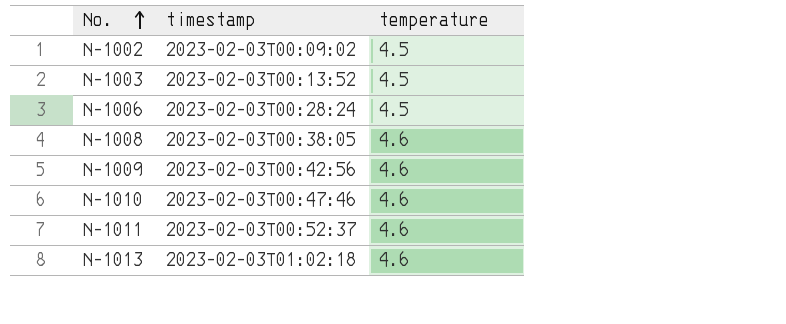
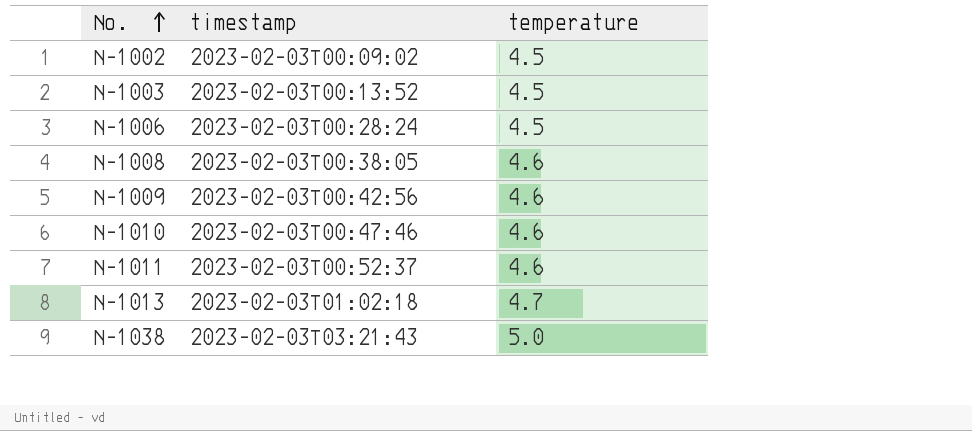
N-1013 | temperature: 4.6 -> 4.7
row N-1038: none -> 2023-02-03T03:21:43 | 5.0

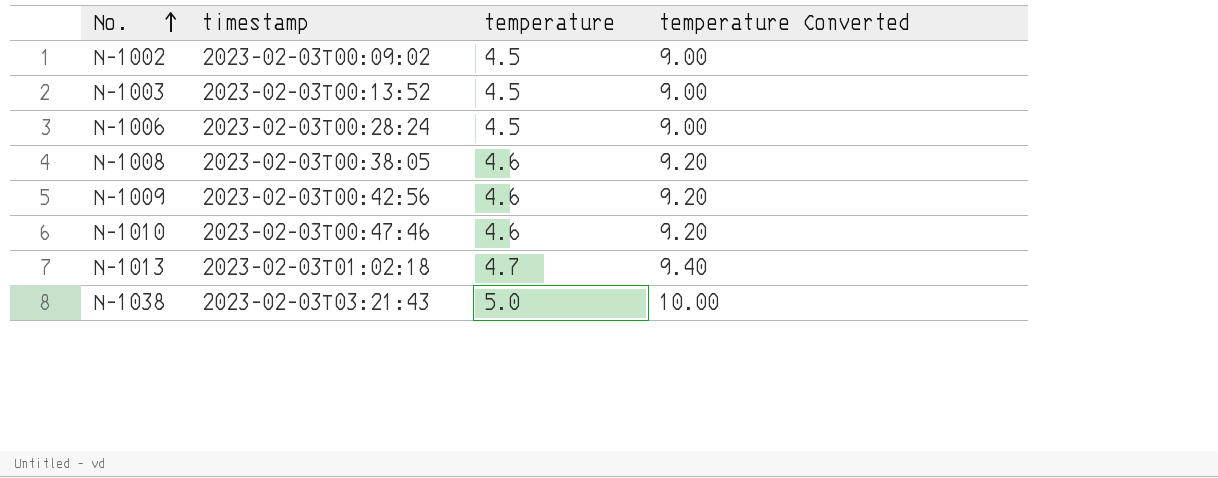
column temperature Converted | formula: none -> [temperature] * 2
row N-1011: 2023-02-03T00:52:37 | 4.6 -> none

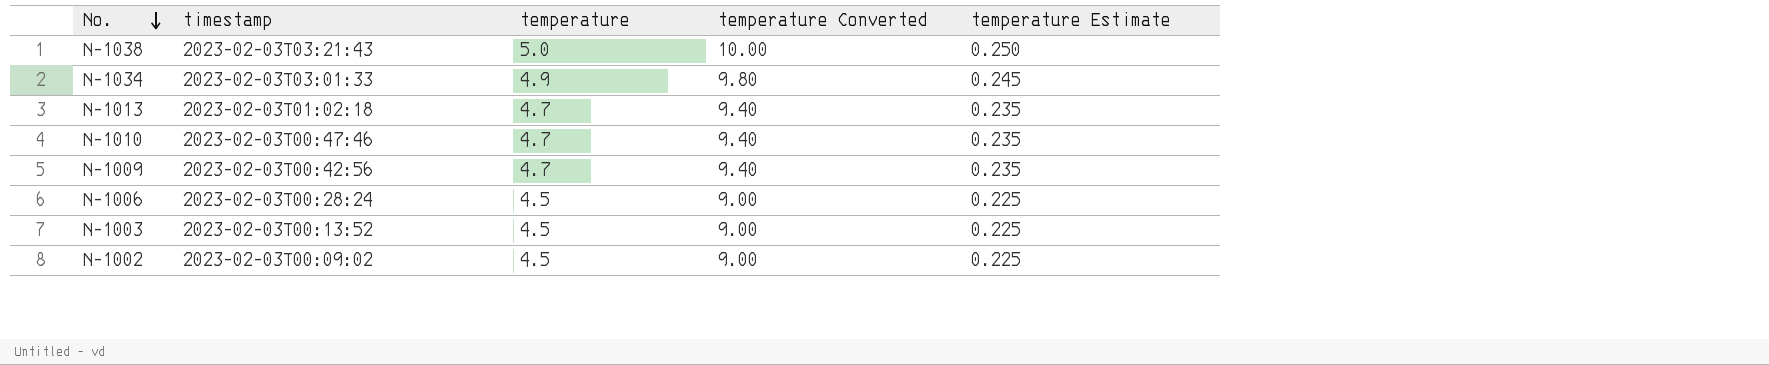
row order: No. ascending -> No. descending
column temperature Estimate | formula: none -> [temperature] * 0.05
row N-1008: 2023-02-03T00:38:05 | 4.6 | 9.20 -> none
row N-1034: none -> 2023-02-03T03:01:33 | 4.9 | 9.80 | 0.245
N-1010 | temperature: 4.6 -> 4.7
N-1010 | temperature Converted: 9.20 -> 9.40
N-1009 | temperature: 4.6 -> 4.7
N-1009 | temperature Converted: 9.20 -> 9.40

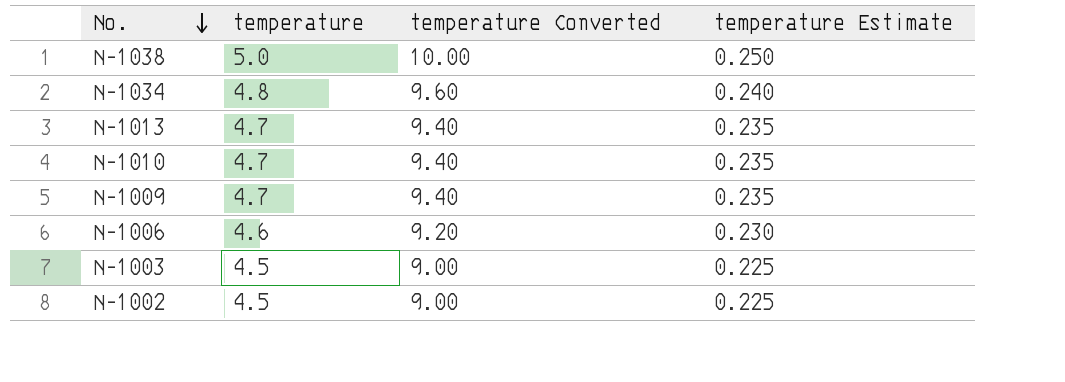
column timestamp | position: 2 -> none
N-1034 | temperature: 4.9 -> 4.8
N-1034 | temperature Converted: 9.80 -> 9.60
N-1034 | temperature Estimate: 0.245 -> 0.240
N-1006 | temperature: 4.5 -> 4.6
N-1006 | temperature Converted: 9.00 -> 9.20
N-1006 | temperature Estimate: 0.225 -> 0.230

